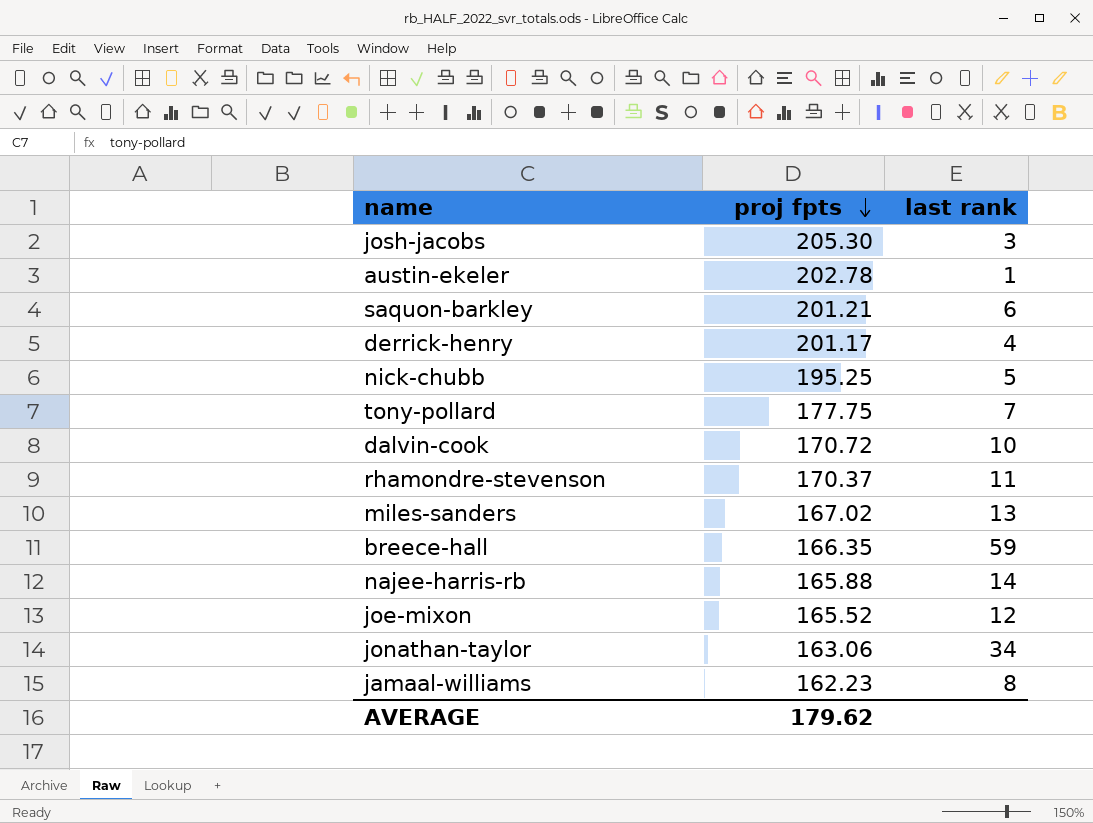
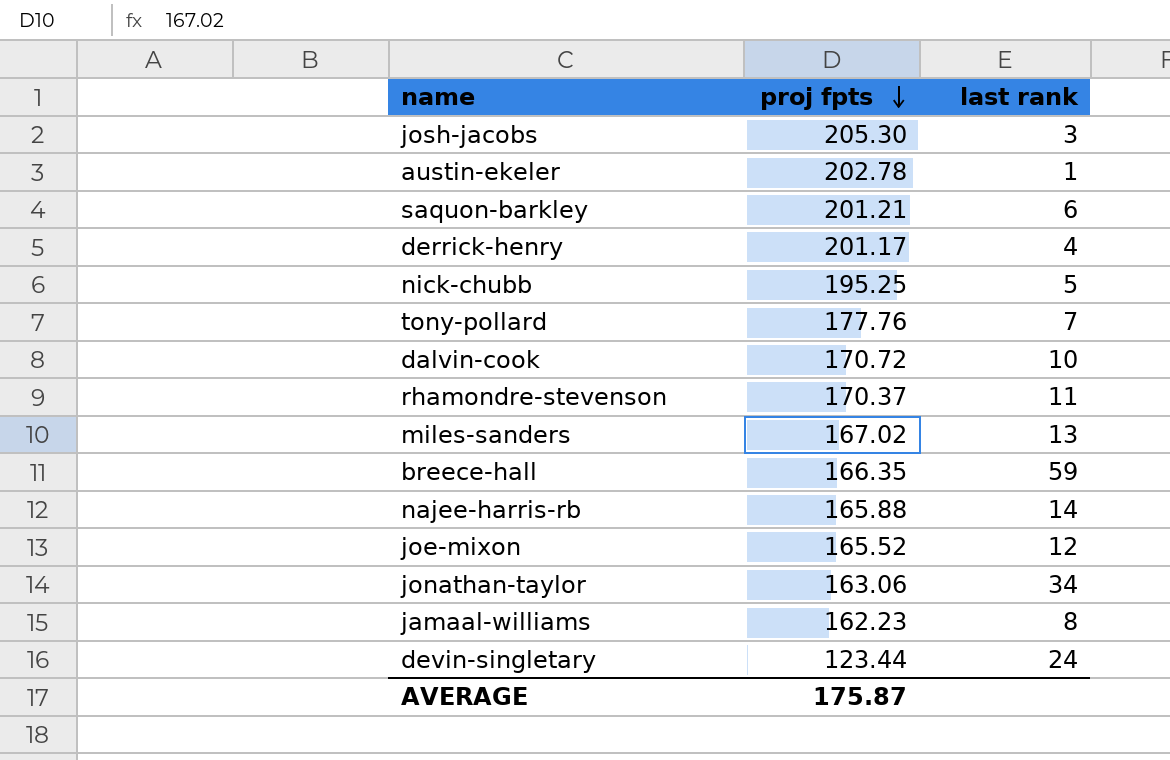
tony-pollard | proj fpts: 177.75 -> 177.76
row devin-singletary: none -> 123.44 | 24
AVERAGE | proj fpts: 179.62 -> 175.87

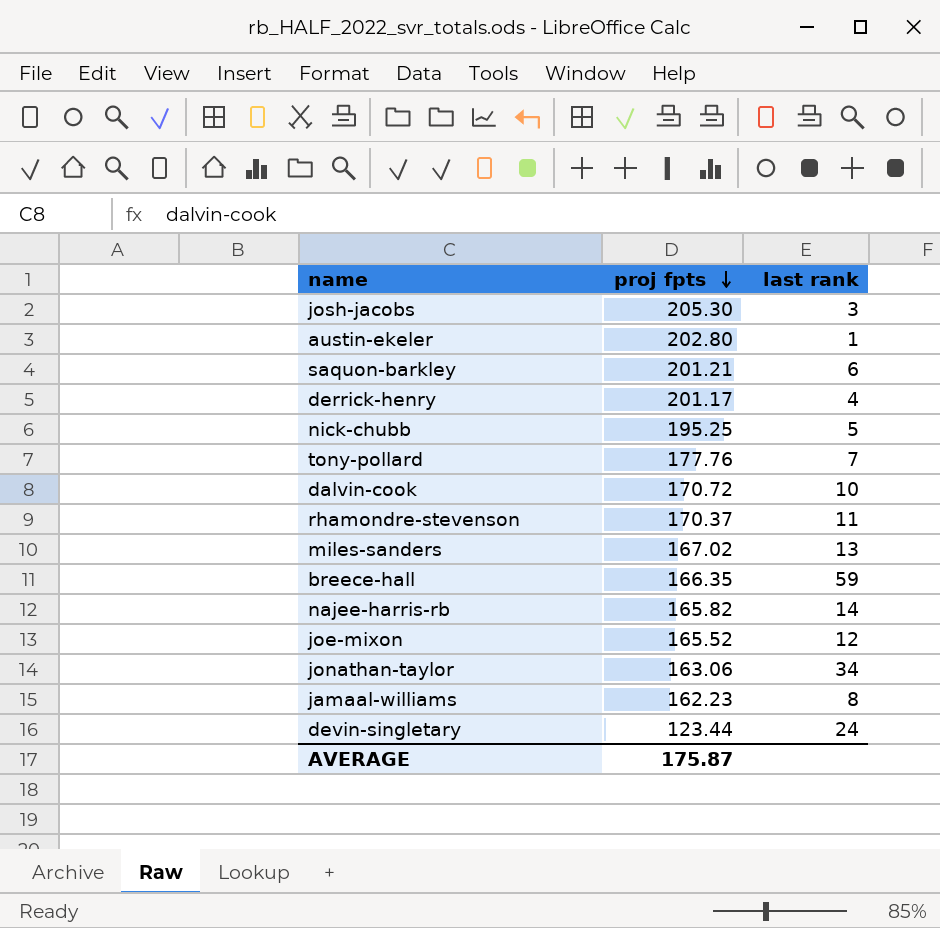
austin-ekeler | proj fpts: 202.78 -> 202.80
najee-harris-rb | proj fpts: 165.88 -> 165.82

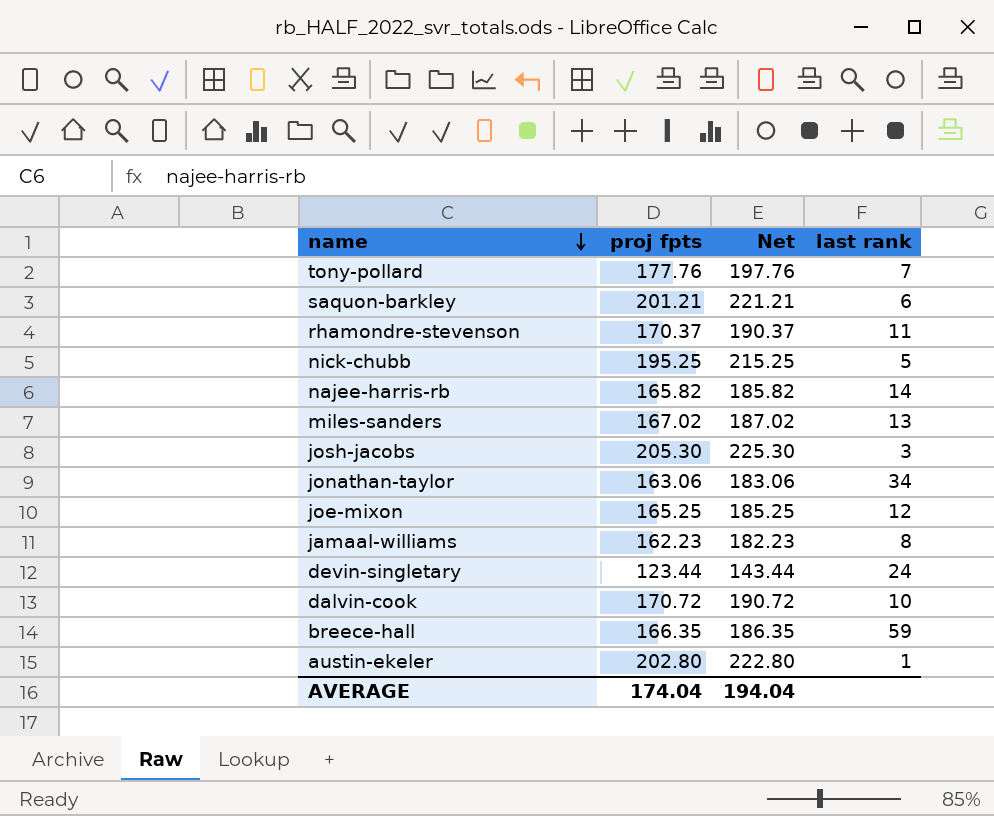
row order: proj fpts descending -> name descending
column Net | formula: none -> [proj fpts] + 20
row derrick-henry: 201.17 | 4 -> none
joe-mixon | proj fpts: 165.52 -> 165.25
AVERAGE | proj fpts: 175.87 -> 174.04

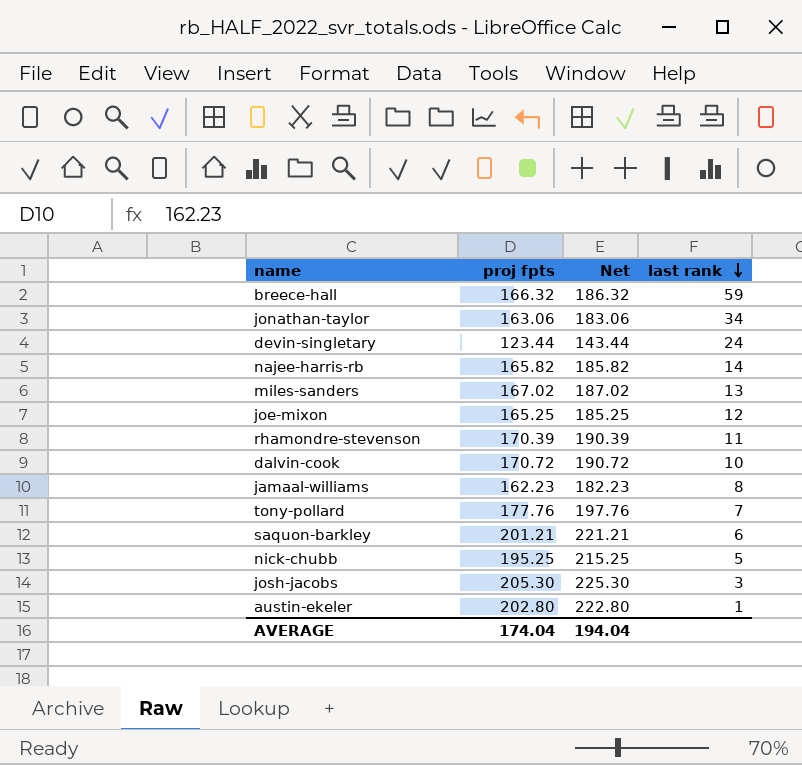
row order: name descending -> last rank descending
breece-hall | proj fpts: 166.35 -> 166.32
breece-hall | Net: 186.35 -> 186.32
rhamondre-stevenson | proj fpts: 170.37 -> 170.39
rhamondre-stevenson | Net: 190.37 -> 190.39

